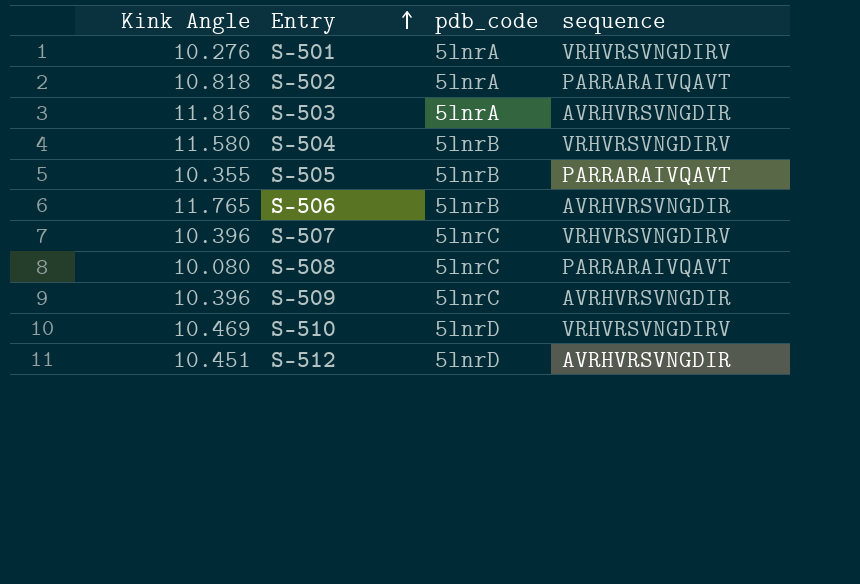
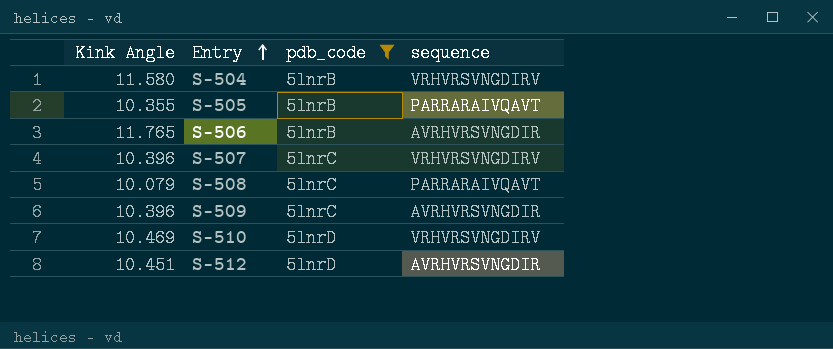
filter: none -> pdb_code != 5lnrA
S-508 | Kink Angle: 10.080 -> 10.079

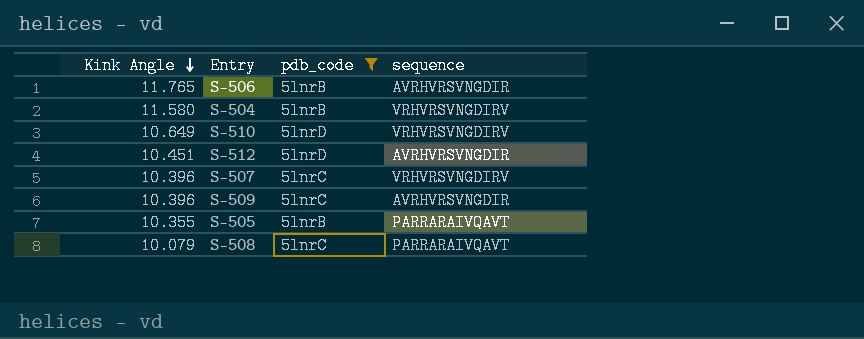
row order: Entry ascending -> Kink Angle descending
S-510 | Kink Angle: 10.469 -> 10.649

